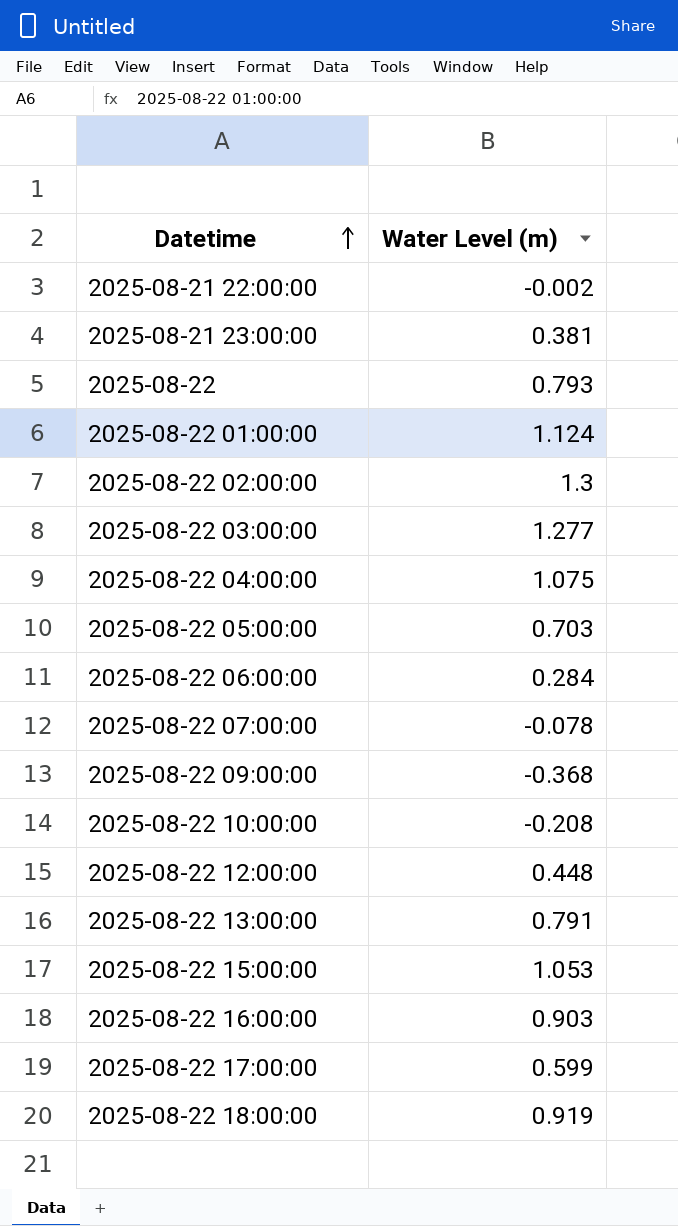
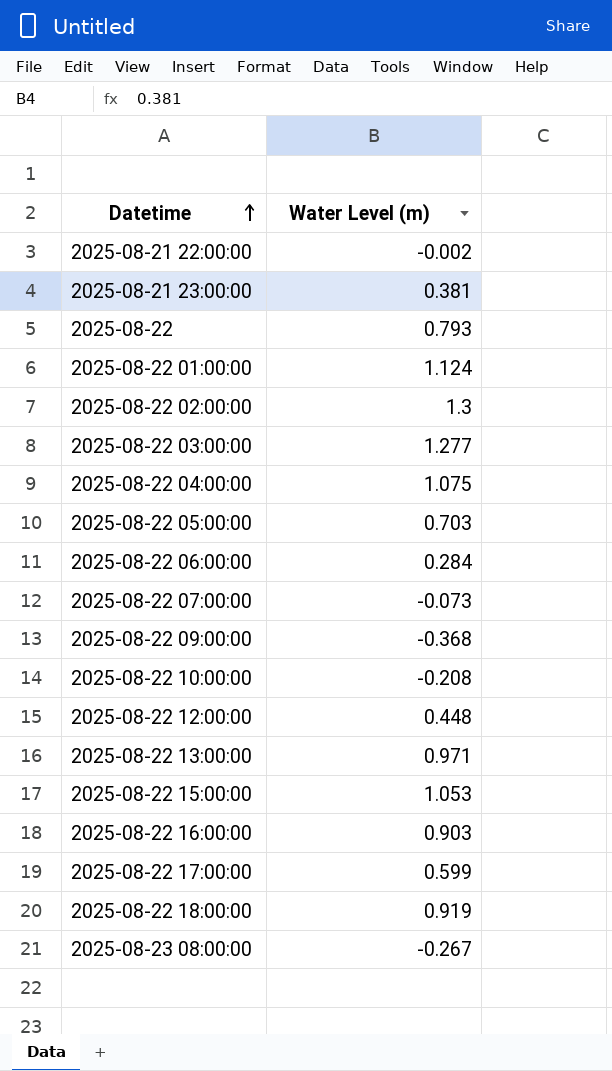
2025-08-22 07:00:00 | Water Level (m): -0.078 -> -0.073
2025-08-22 13:00:00 | Water Level (m): 0.791 -> 0.971
row 2025-08-23 08:00:00: none -> -0.267

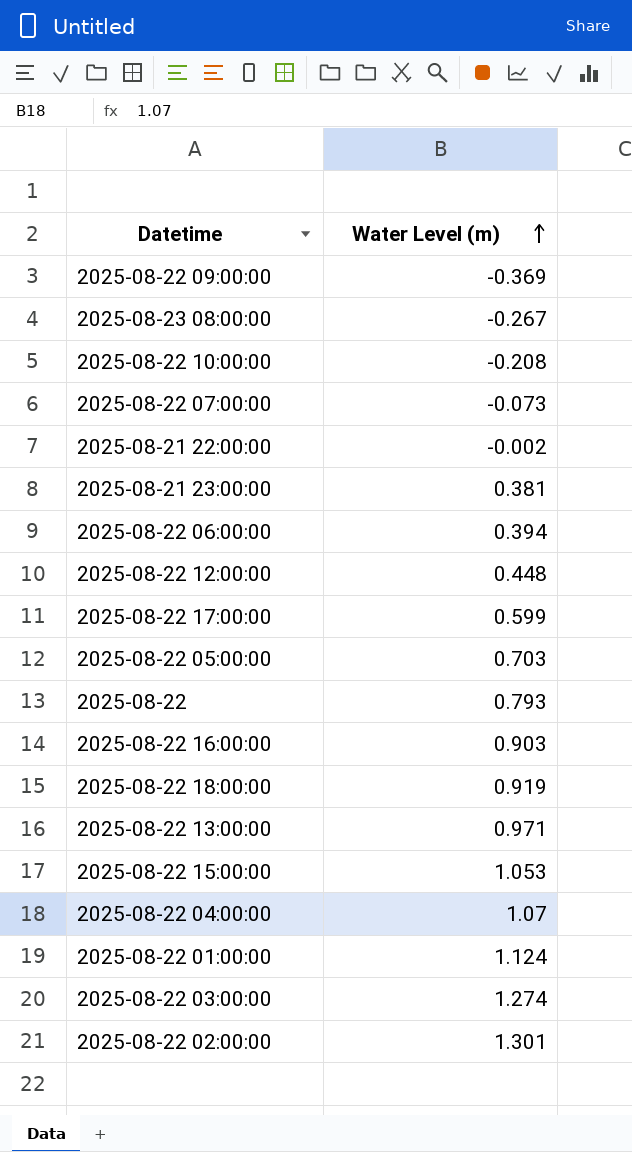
row order: Datetime ascending -> Water Level (m) ascending
2025-08-22 09:00:00 | Water Level (m): -0.368 -> -0.369
2025-08-22 06:00:00 | Water Level (m): 0.284 -> 0.394
2025-08-22 04:00:00 | Water Level (m): 1.075 -> 1.07
2025-08-22 03:00:00 | Water Level (m): 1.277 -> 1.274
2025-08-22 02:00:00 | Water Level (m): 1.3 -> 1.301

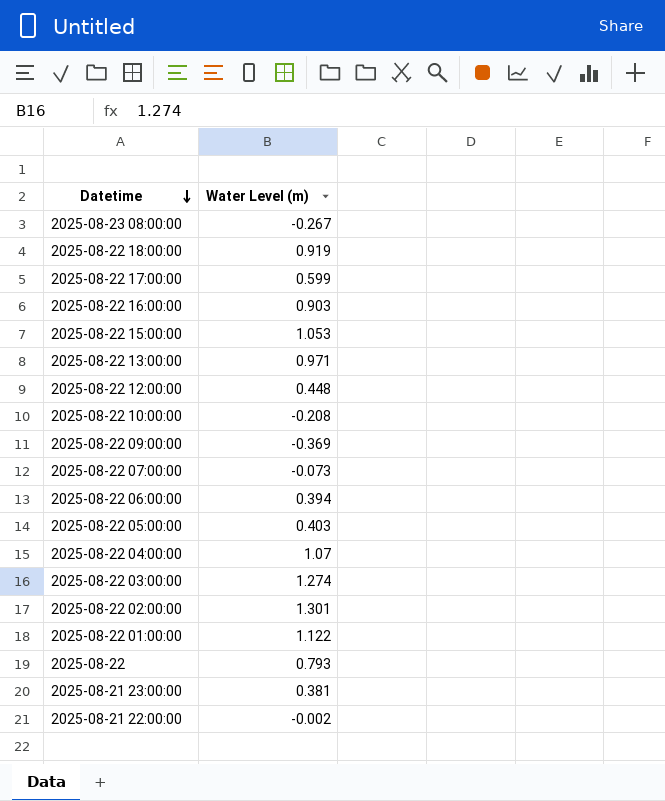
row order: Water Level (m) ascending -> Datetime descending
2025-08-22 05:00:00 | Water Level (m): 0.703 -> 0.403
2025-08-22 01:00:00 | Water Level (m): 1.124 -> 1.122

